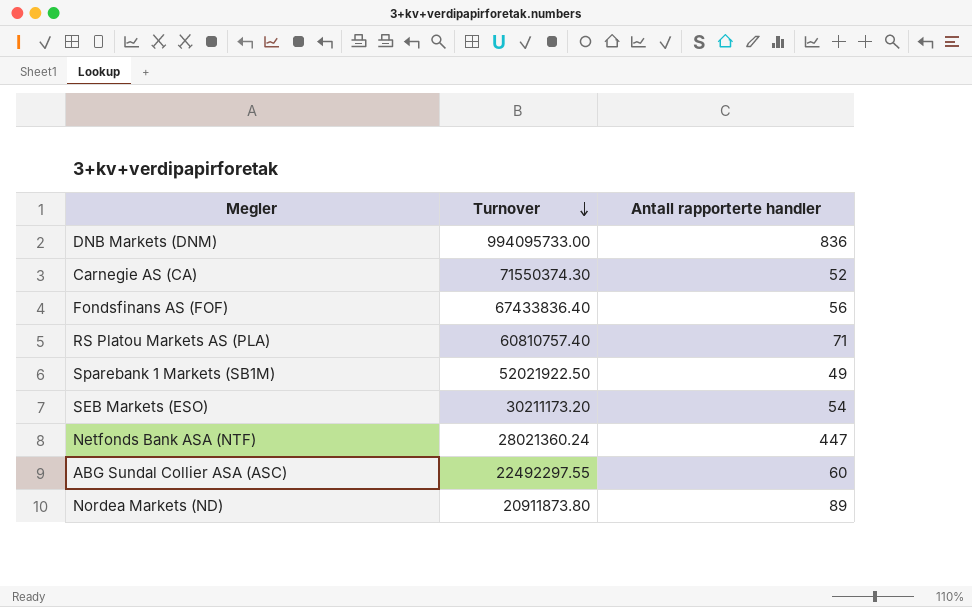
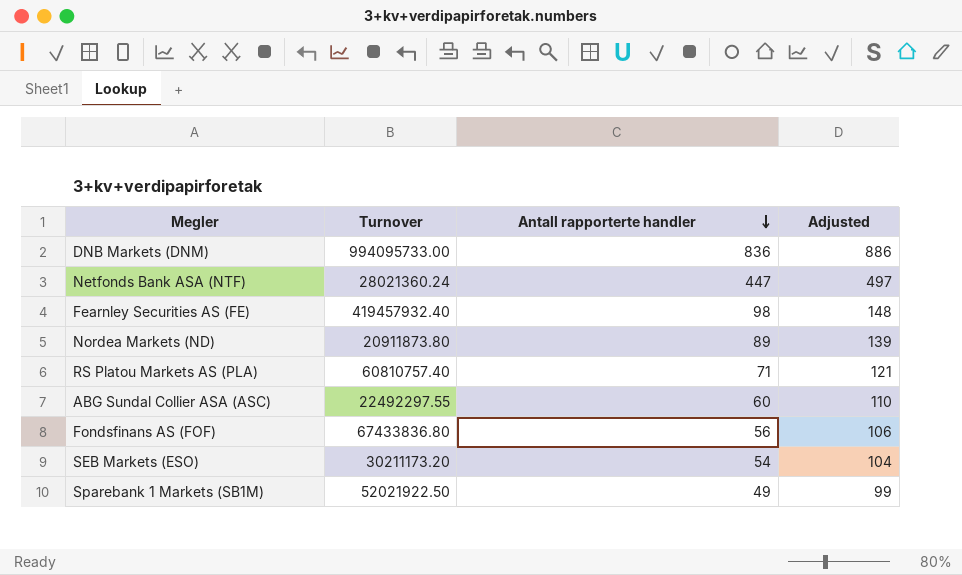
row order: Turnover descending -> Antall rapporterte handler descending
column Adjusted | formula: none -> [Antall rapporterte handler] + 50
row Carnegie AS (CA): 71550374.30 | 52 -> none
row Fearnley Securities AS (FE): none -> 419457932.40 | 98 | 148
Fondsfinans AS (FOF) | Turnover: 67433836.40 -> 67433836.80

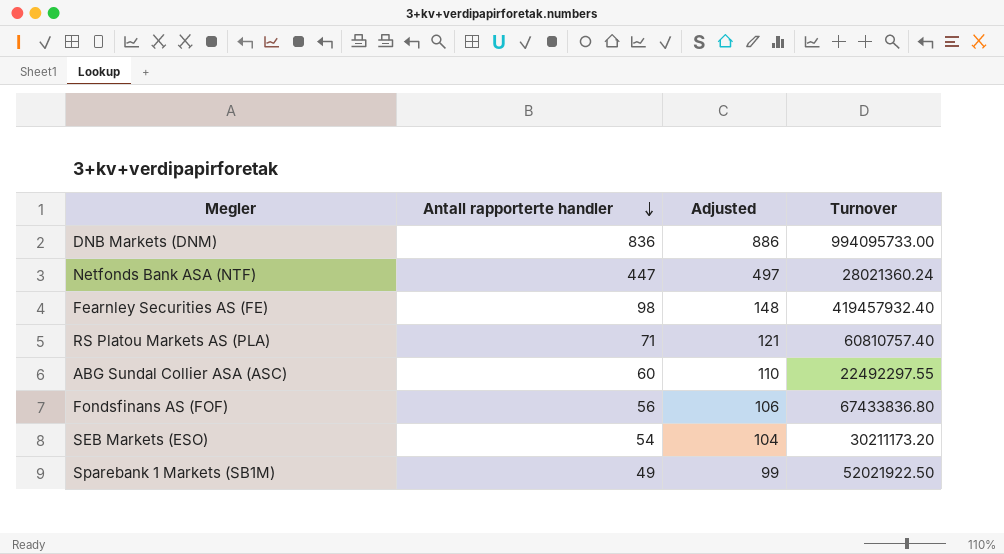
column Turnover | position: 2 -> 4
row Nordea Markets (ND): 20911873.80 | 89 | 139 -> none

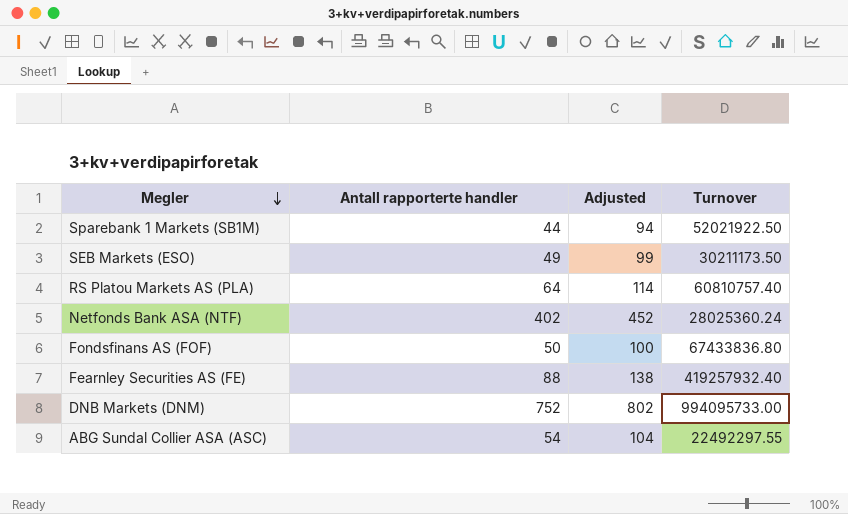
row order: Antall rapporterte handler descending -> Megler descending
Sparebank 1 Markets (SB1M) | Antall rapporterte handler: 49 -> 44
Sparebank 1 Markets (SB1M) | Adjusted: 99 -> 94
SEB Markets (ESO) | Antall rapporterte handler: 54 -> 49
SEB Markets (ESO) | Adjusted: 104 -> 99
SEB Markets (ESO) | Turnover: 30211173.20 -> 30211173.50
RS Platou Markets AS (PLA) | Antall rapporterte handler: 71 -> 64
RS Platou Markets AS (PLA) | Adjusted: 121 -> 114
Netfonds Bank ASA (NTF) | Antall rapporterte handler: 447 -> 402
Netfonds Bank ASA (NTF) | Adjusted: 497 -> 452
Netfonds Bank ASA (NTF) | Turnover: 28021360.24 -> 28025360.24
Fondsfinans AS (FOF) | Antall rapporterte handler: 56 -> 50
Fondsfinans AS (FOF) | Adjusted: 106 -> 100
Fearnley Securities AS (FE) | Antall rapporterte handler: 98 -> 88
Fearnley Securities AS (FE) | Adjusted: 148 -> 138
Fearnley Securities AS (FE) | Turnover: 419457932.40 -> 419257932.40
DNB Markets (DNM) | Antall rapporterte handler: 836 -> 752
DNB Markets (DNM) | Adjusted: 886 -> 802
ABG Sundal Collier ASA (ASC) | Antall rapporterte handler: 60 -> 54
ABG Sundal Collier ASA (ASC) | Adjusted: 110 -> 104

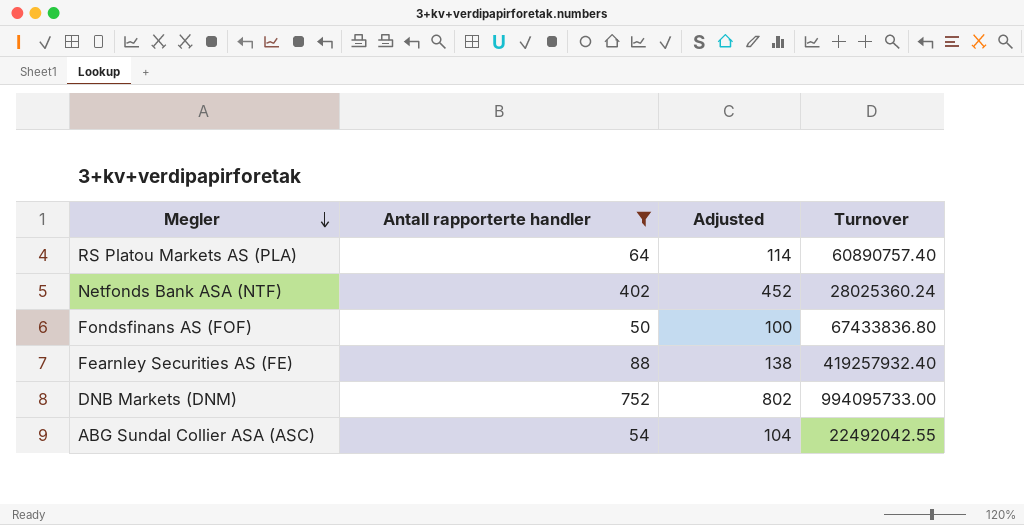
filter: none -> Antall rapporterte handler >= 50
RS Platou Markets AS (PLA) | Turnover: 60810757.40 -> 60890757.40
ABG Sundal Collier ASA (ASC) | Turnover: 22492297.55 -> 22492042.55

